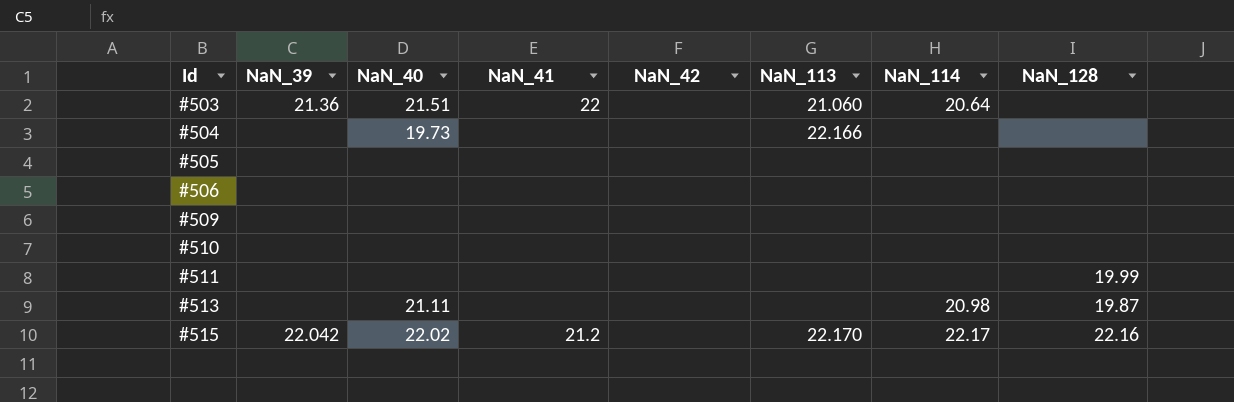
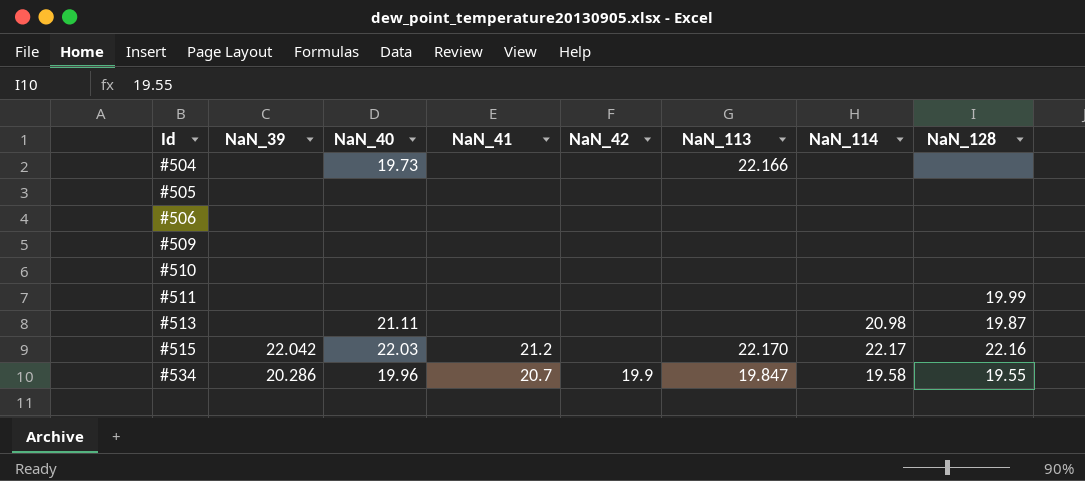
row #503: 21.36 | 21.51 | 22 | none | 21.060 | 20.64 | none -> none
#515 | NaN_40: 22.02 -> 22.03
row #534: none -> 20.286 | 19.96 | 20.7 | 19.9 | 19.847 | 19.58 | 19.55

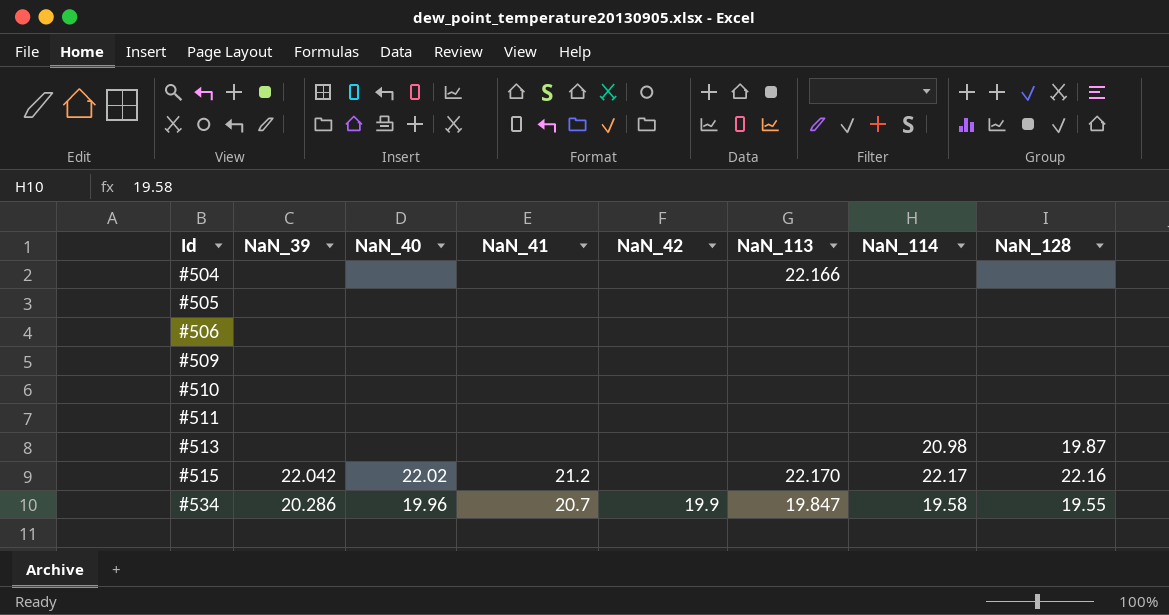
#504 | NaN_40: 19.73 -> none
#511 | NaN_128: 19.99 -> none
#513 | NaN_40: 21.11 -> none
#515 | NaN_40: 22.03 -> 22.02

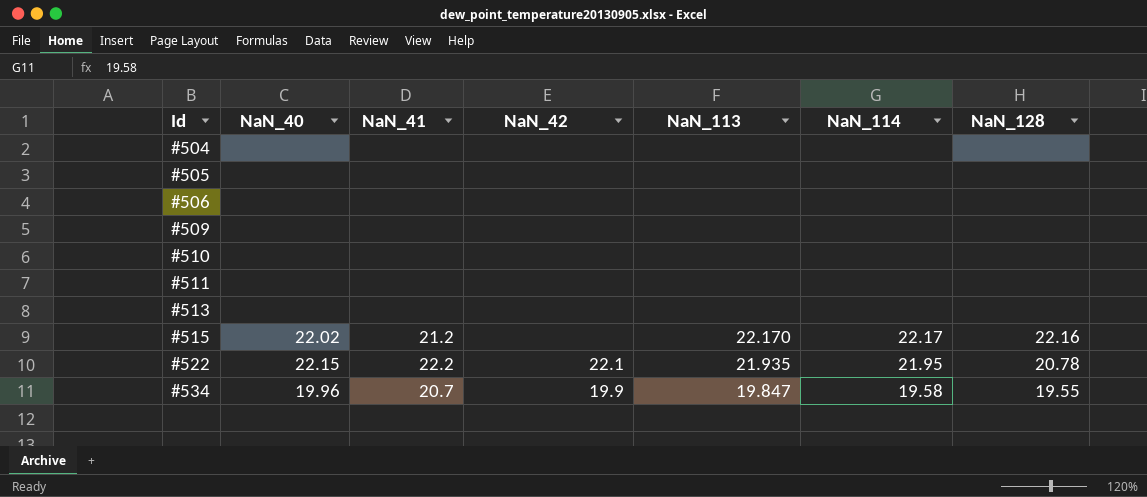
column NaN_39 | position: 2 -> none
#504 | NaN_113: 22.166 -> none
#513 | NaN_114: 20.98 -> none
#513 | NaN_128: 19.87 -> none
row #522: none -> 22.15 | 22.2 | 22.1 | 21.935 | 21.95 | 20.78

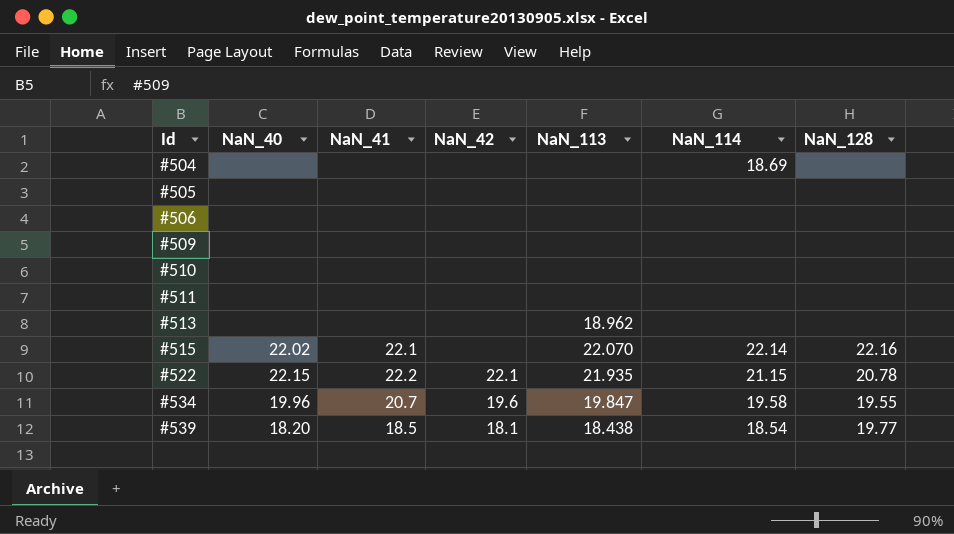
#504 | NaN_114: none -> 18.69
#513 | NaN_113: none -> 18.962
#515 | NaN_41: 21.2 -> 22.1
#515 | NaN_113: 22.170 -> 22.070
#515 | NaN_114: 22.17 -> 22.14
#522 | NaN_114: 21.95 -> 21.15
#534 | NaN_42: 19.9 -> 19.6
row #539: none -> 18.20 | 18.5 | 18.1 | 18.438 | 18.54 | 19.77

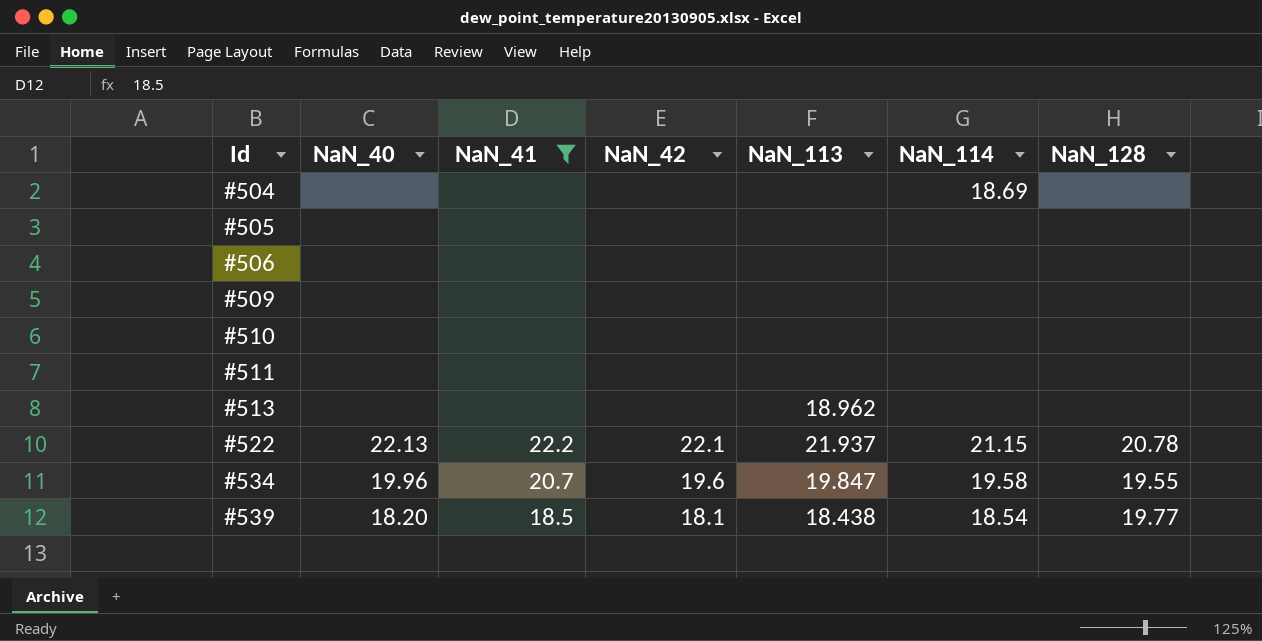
filter: none -> NaN_41 != 22.1
#522 | NaN_40: 22.15 -> 22.13
#522 | NaN_113: 21.935 -> 21.937

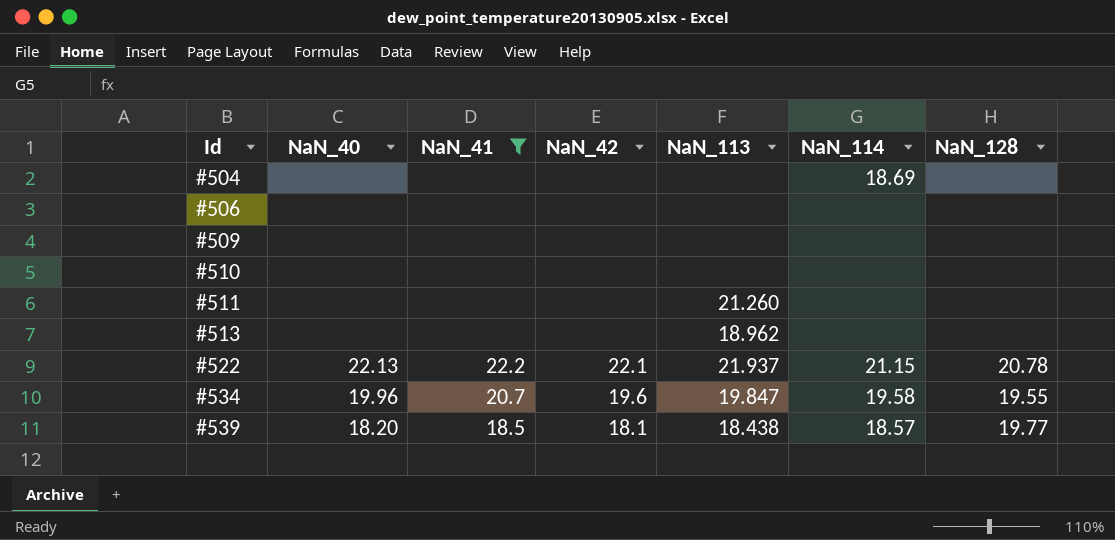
row #505: none | none | none | none | none | none -> none
#511 | NaN_113: none -> 21.260
#539 | NaN_114: 18.54 -> 18.57

